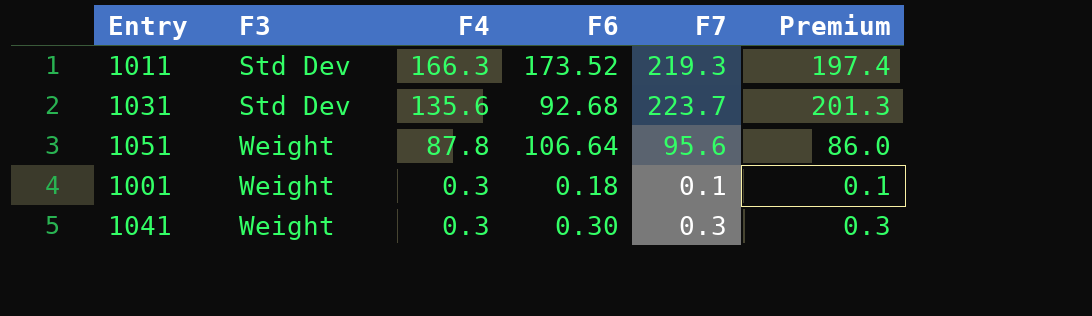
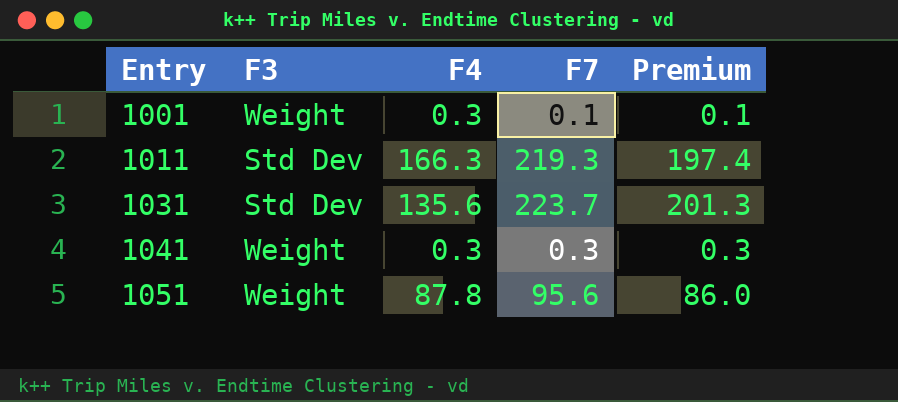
row order: F3 ascending -> Entry ascending
column F6 | position: 4 -> none

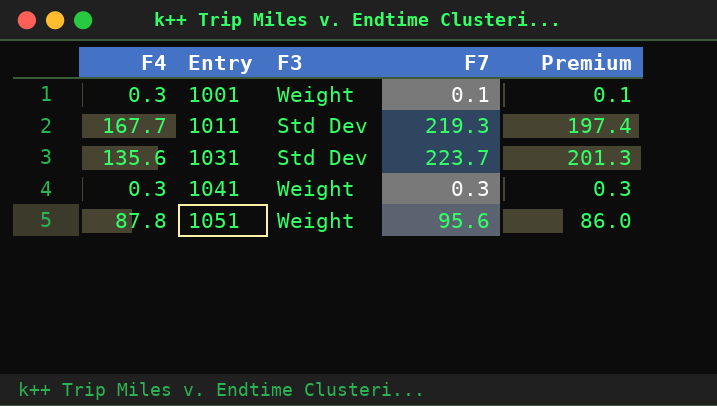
column F4 | position: 3 -> 1
1011 | F4: 166.3 -> 167.7

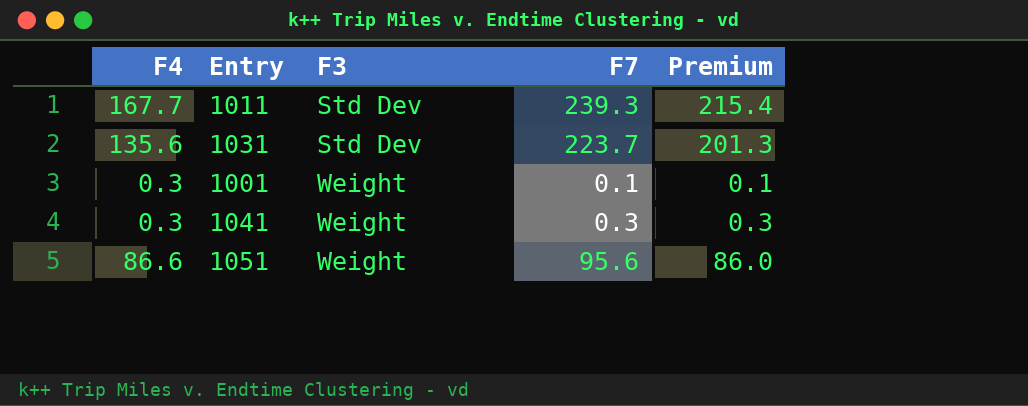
row order: Entry ascending -> F3 ascending
1011 | F7: 219.3 -> 239.3
1011 | Premium: 197.4 -> 215.4
1051 | F4: 87.8 -> 86.6

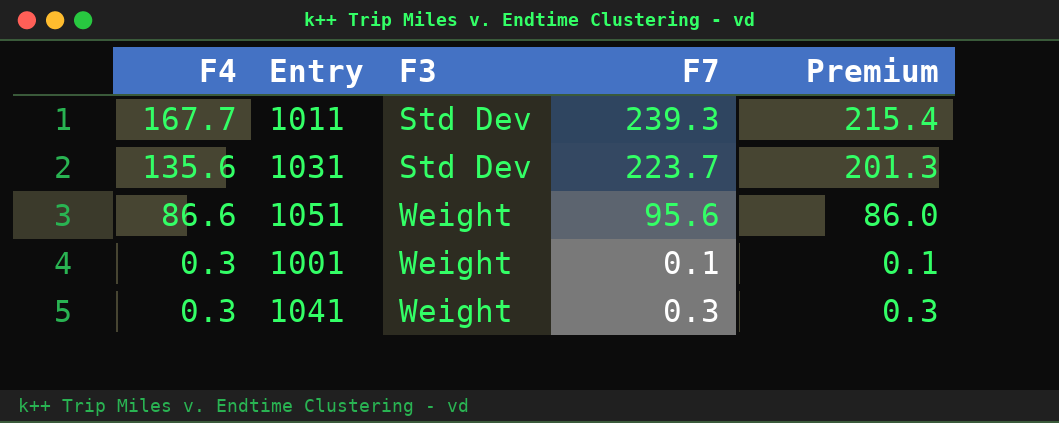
row order: F3 ascending -> F4 descending

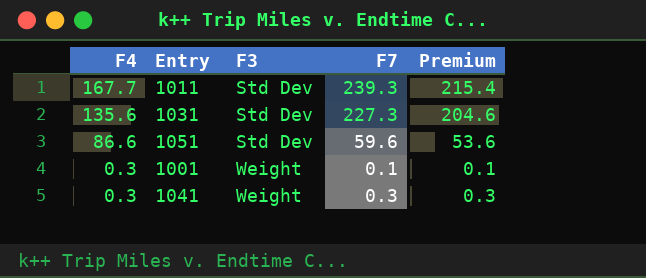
1031 | F7: 223.7 -> 227.3
1031 | Premium: 201.3 -> 204.6
1051 | F3: Weight -> Std Dev
1051 | F7: 95.6 -> 59.6
1051 | Premium: 86.0 -> 53.6

